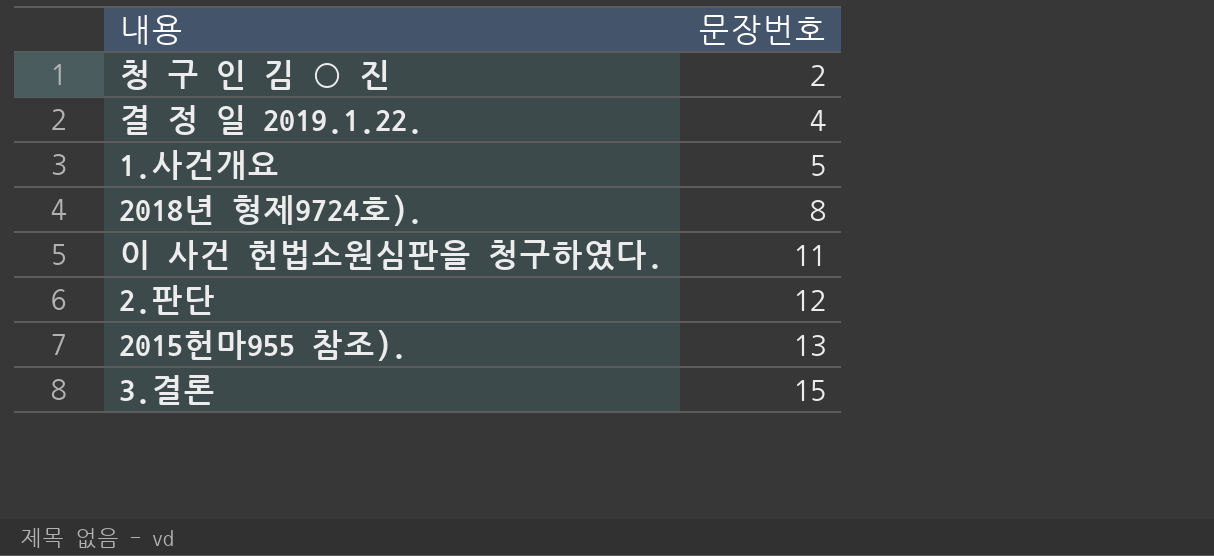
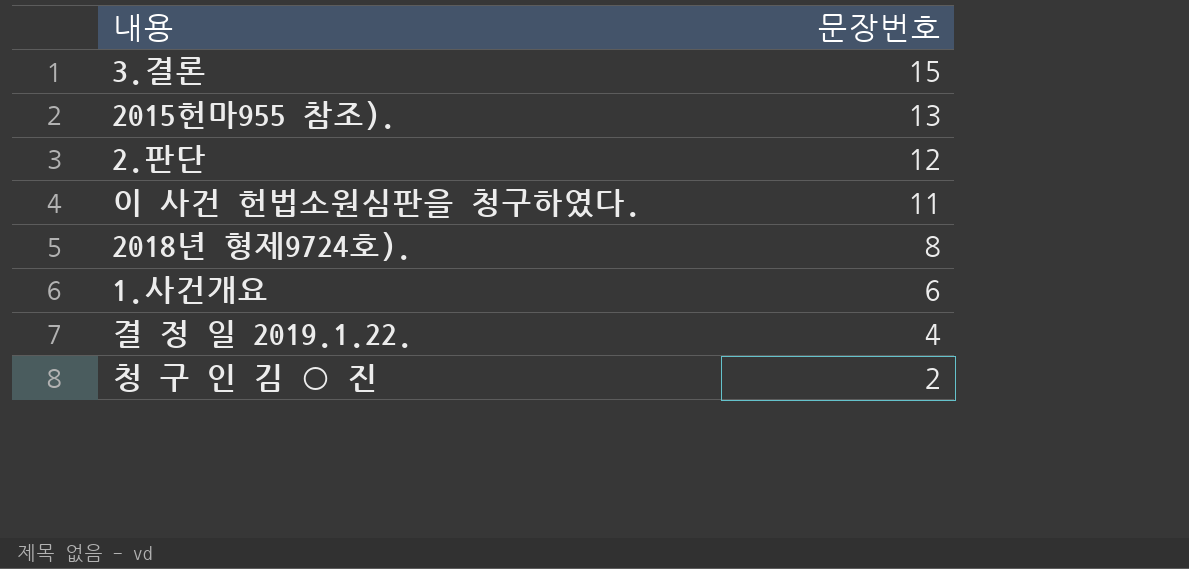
row order: 문장번호 ascending -> 문장번호 descending
1.사건개요 | 문장번호: 5 -> 6

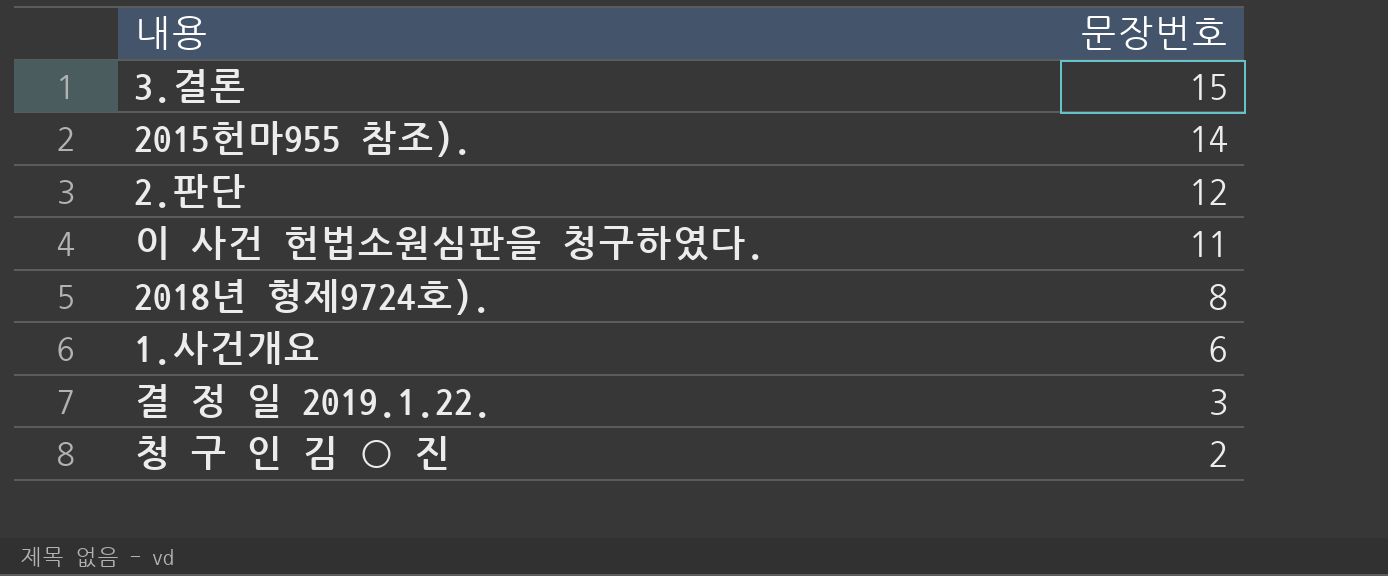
2015헌마955 참조). | 문장번호: 13 -> 14
결 정 일 2019.1.22. | 문장번호: 4 -> 3

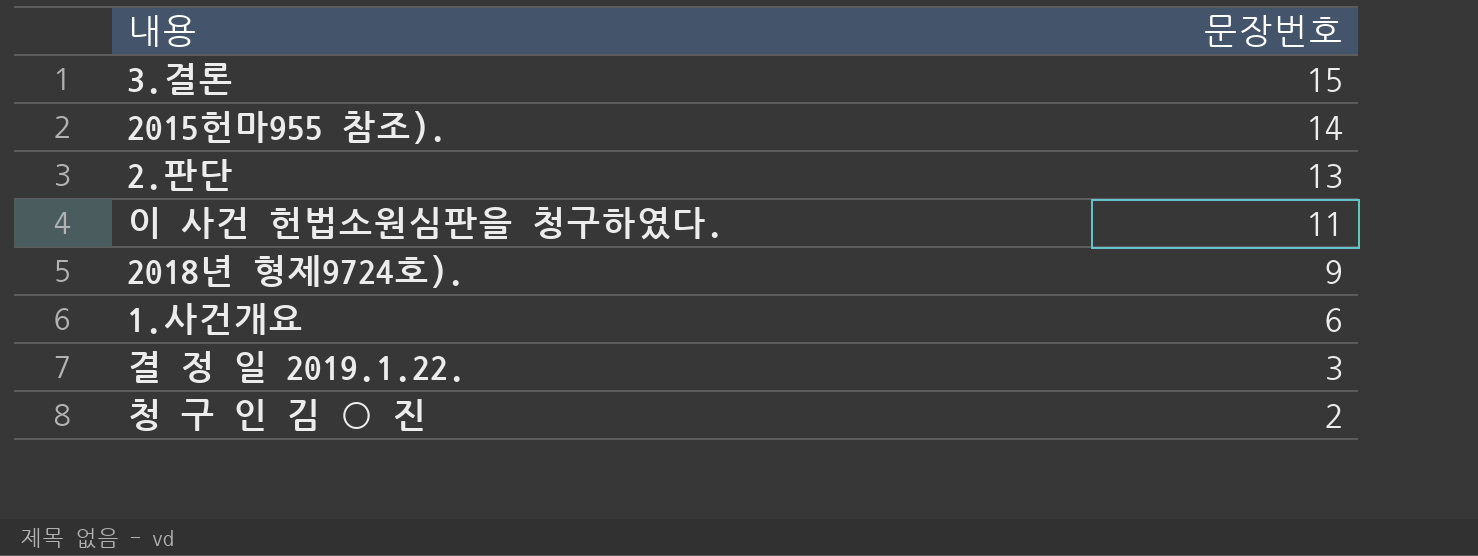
2.판단 | 문장번호: 12 -> 13
2018년 형제9724호). | 문장번호: 8 -> 9

